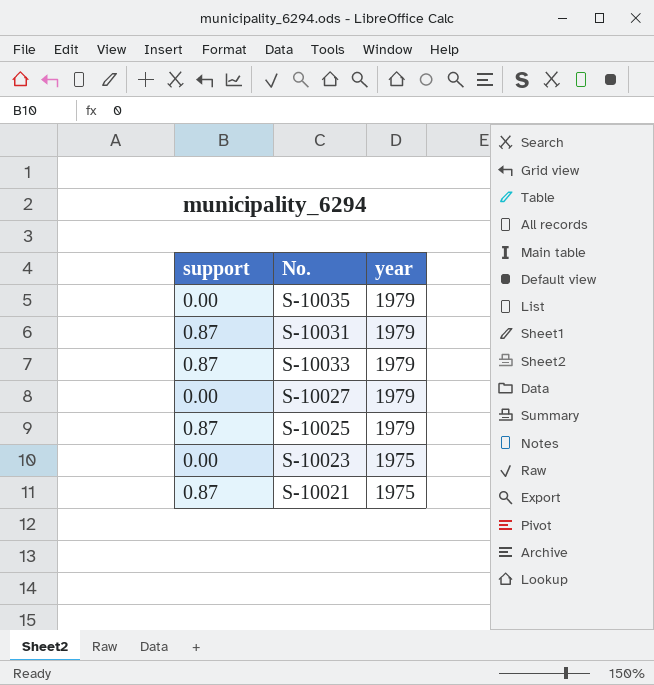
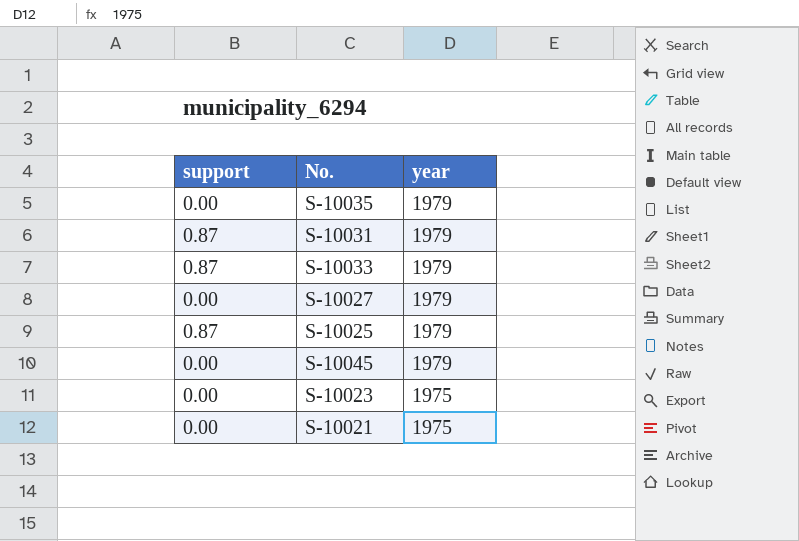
row S-10045: none -> 0.00 | 1979
S-10021 | support: 0.87 -> 0.00

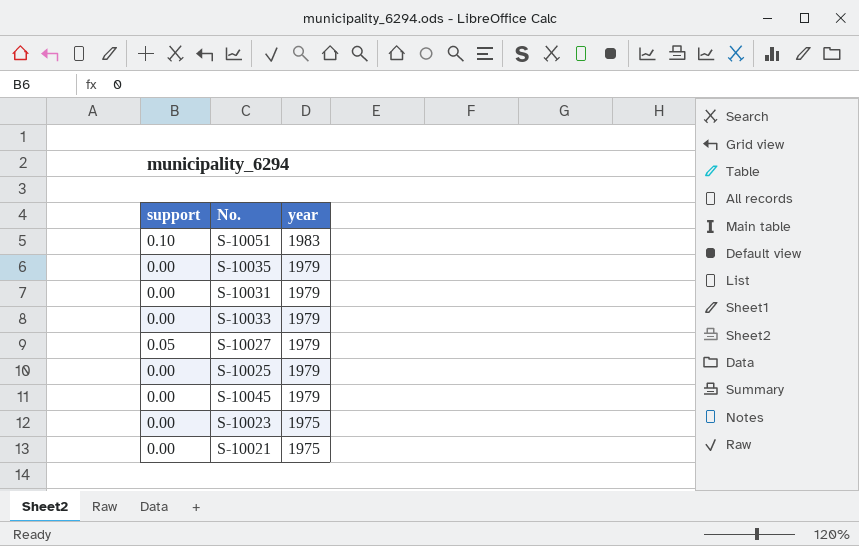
row S-10051: none -> 0.10 | 1983
S-10031 | support: 0.87 -> 0.00
S-10033 | support: 0.87 -> 0.00
S-10027 | support: 0.00 -> 0.05
S-10025 | support: 0.87 -> 0.00

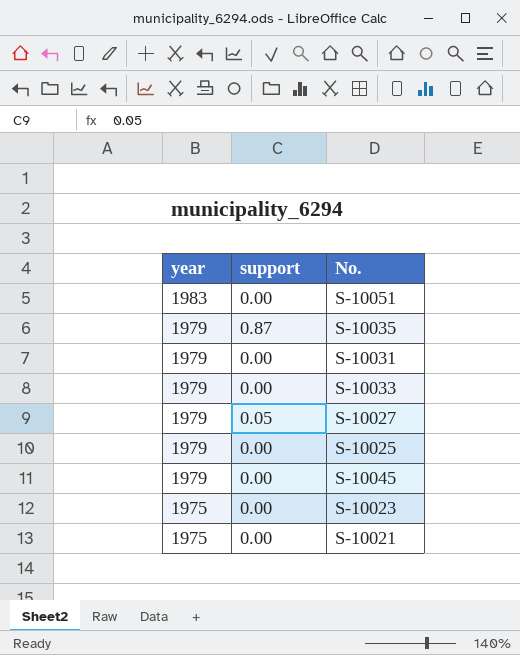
column year | position: 3 -> 1
S-10051 | support: 0.10 -> 0.00
S-10035 | support: 0.00 -> 0.87

